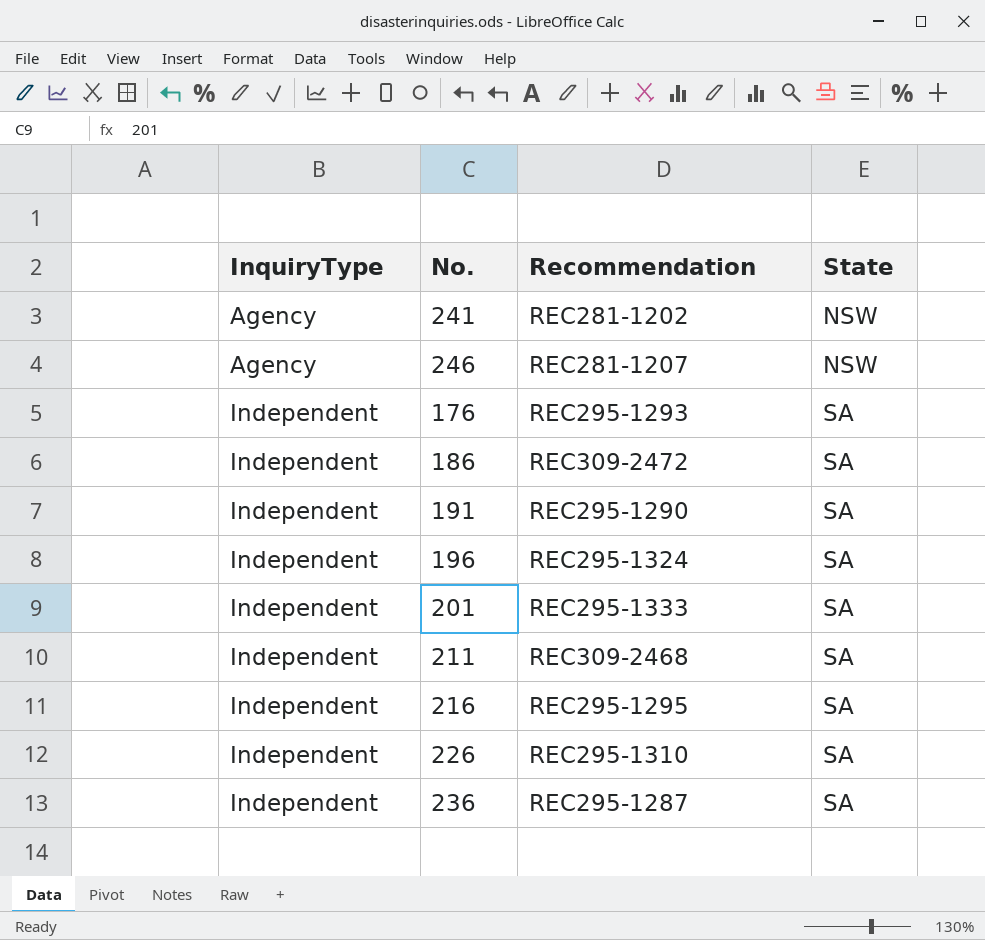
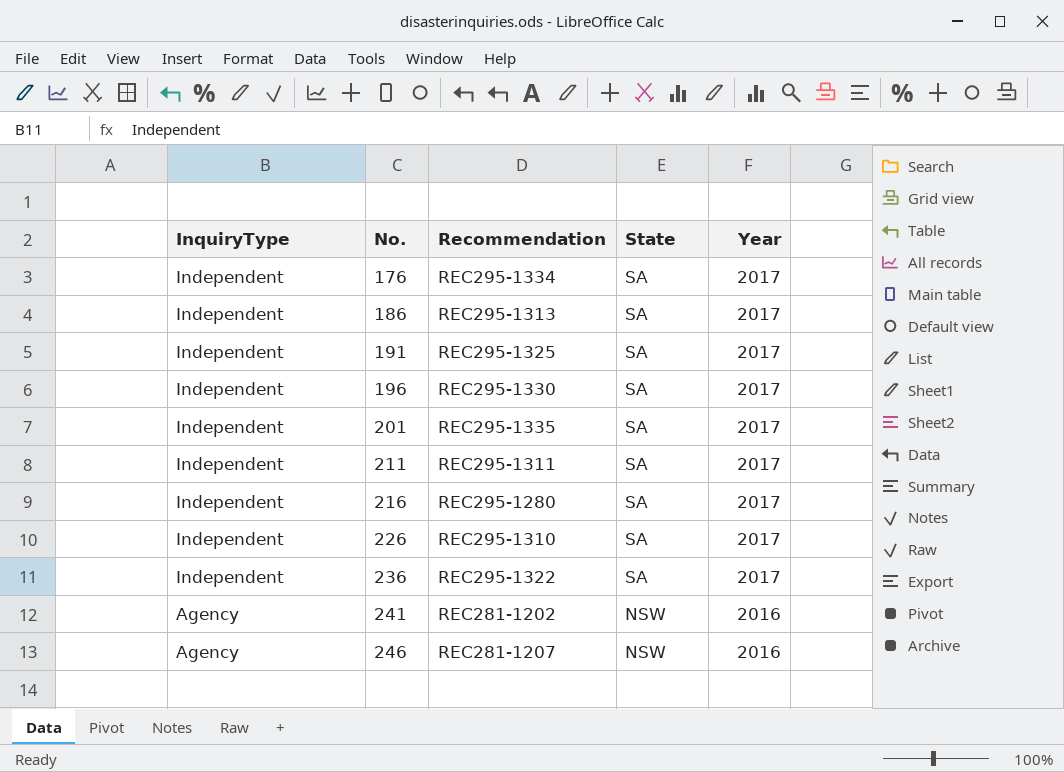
row order: InquiryType ascending -> InquiryType descending
column Year | position: none -> 5
176 | Recommendation: REC295-1293 -> REC295-1334
186 | Recommendation: REC309-2472 -> REC295-1313
191 | Recommendation: REC295-1290 -> REC295-1325
196 | Recommendation: REC295-1324 -> REC295-1330
201 | Recommendation: REC295-1333 -> REC295-1335
211 | Recommendation: REC309-2468 -> REC295-1311
216 | Recommendation: REC295-1295 -> REC295-1280
236 | Recommendation: REC295-1287 -> REC295-1322

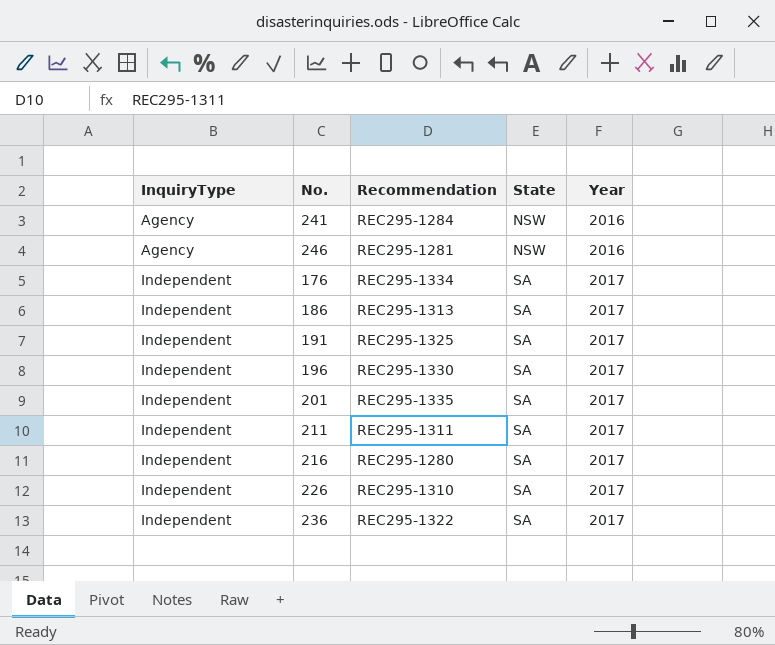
row order: InquiryType descending -> InquiryType ascending
241 | Recommendation: REC281-1202 -> REC295-1284
246 | Recommendation: REC281-1207 -> REC295-1281

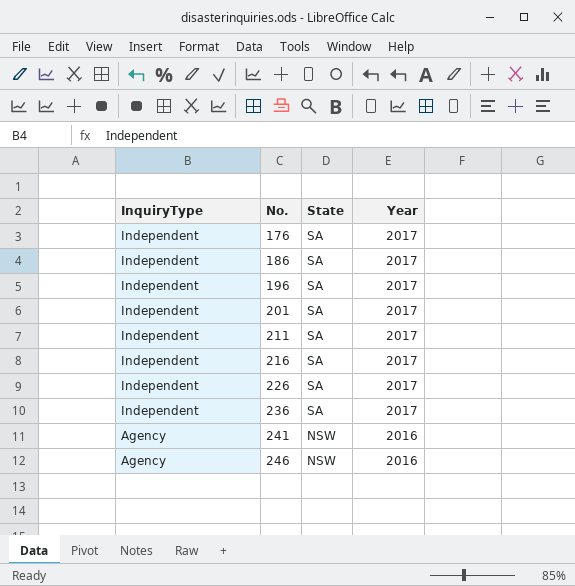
row order: InquiryType ascending -> InquiryType descending
column Recommendation | position: 3 -> none
row 191: Independent | REC295-1325 | SA | 2017 -> none

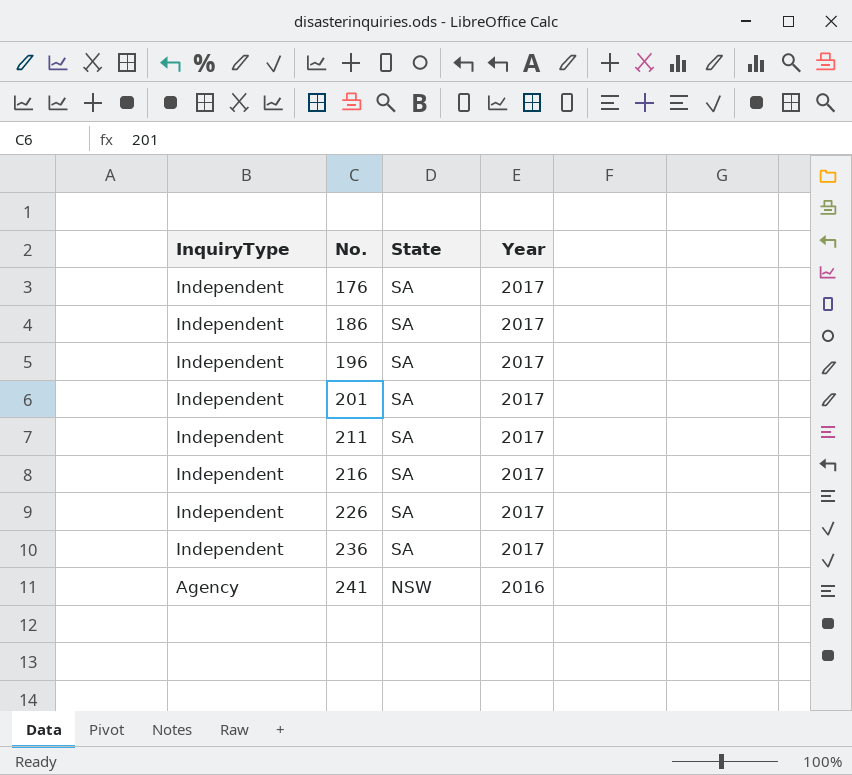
row 246: Agency | NSW | 2016 -> none

